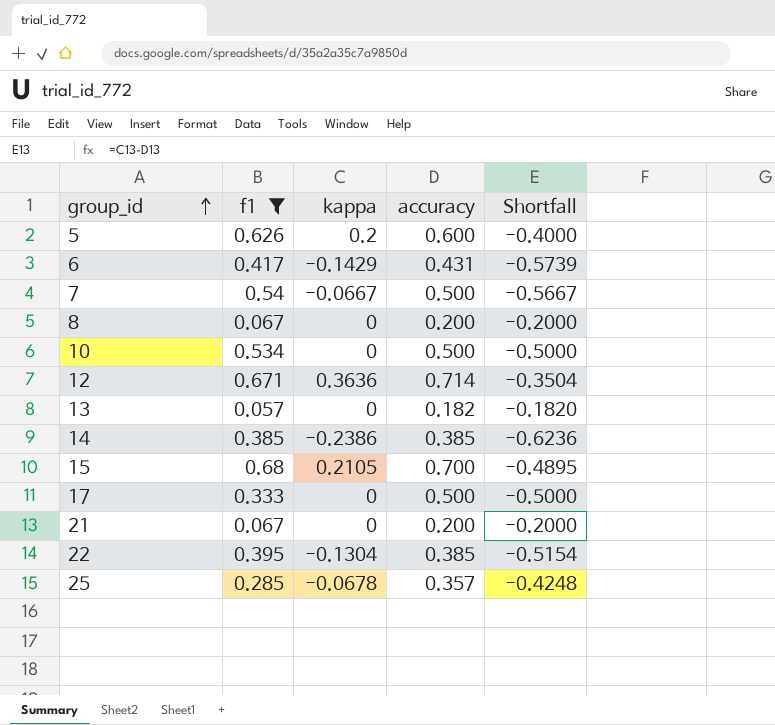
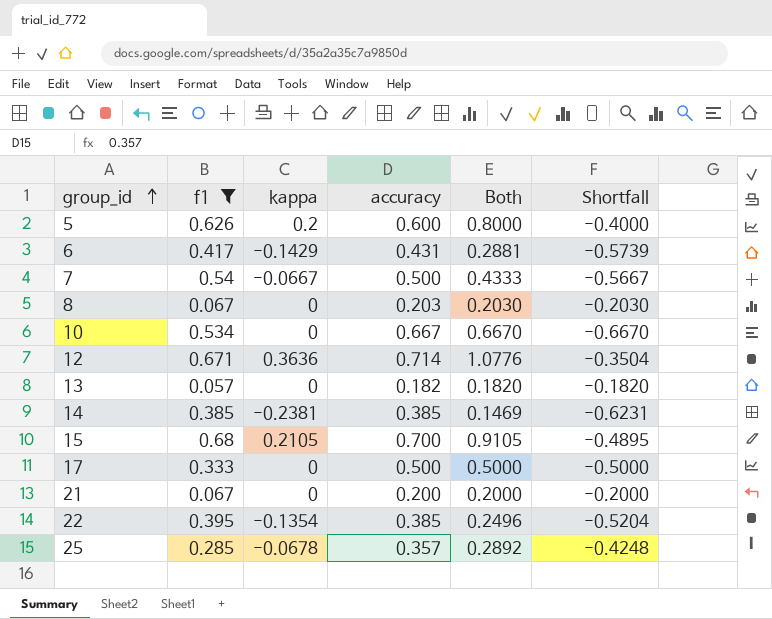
column Both | formula: none -> [kappa] + [accuracy]
8 | accuracy: 0.200 -> 0.203
8 | Shortfall: -0.2000 -> -0.2030
10 | accuracy: 0.500 -> 0.667
10 | Shortfall: -0.5000 -> -0.6670
14 | kappa: -0.2386 -> -0.2381
14 | Shortfall: -0.6236 -> -0.6231
22 | kappa: -0.1304 -> -0.1354
22 | Shortfall: -0.5154 -> -0.5204

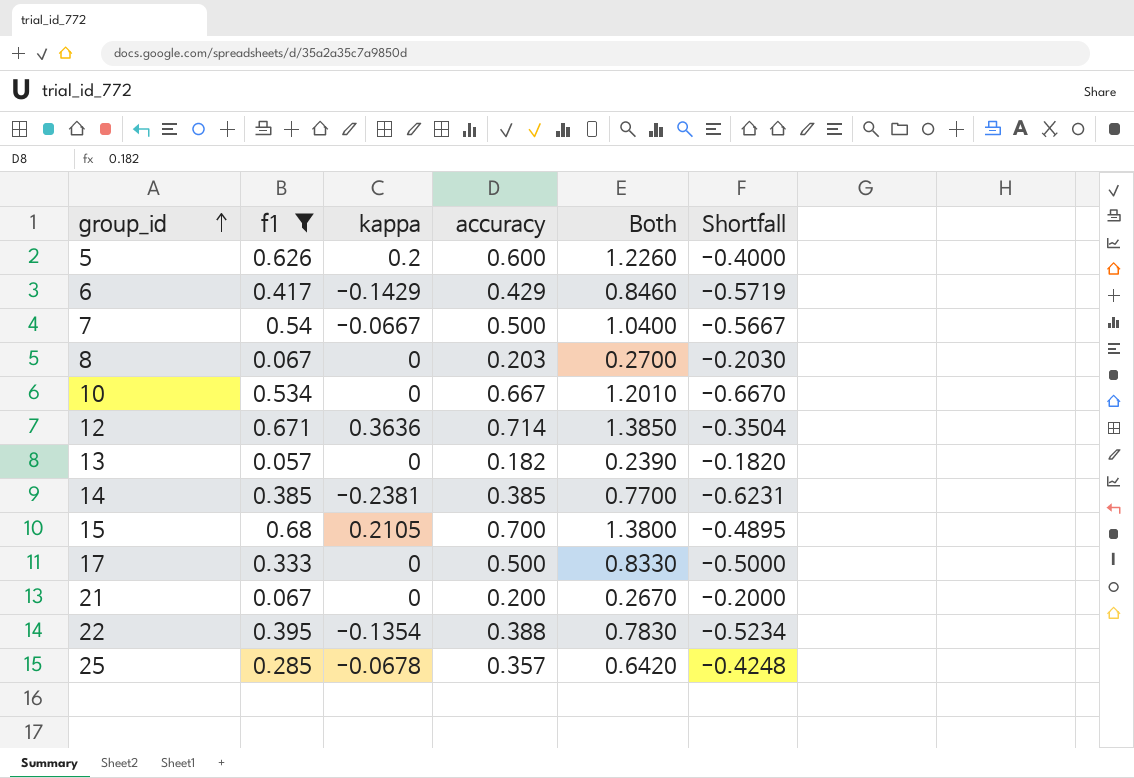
column Both | formula: [kappa] + [accuracy] -> [f1] + [accuracy]
6 | accuracy: 0.431 -> 0.429
6 | Shortfall: -0.5739 -> -0.5719
22 | accuracy: 0.385 -> 0.388
22 | Shortfall: -0.5204 -> -0.5234

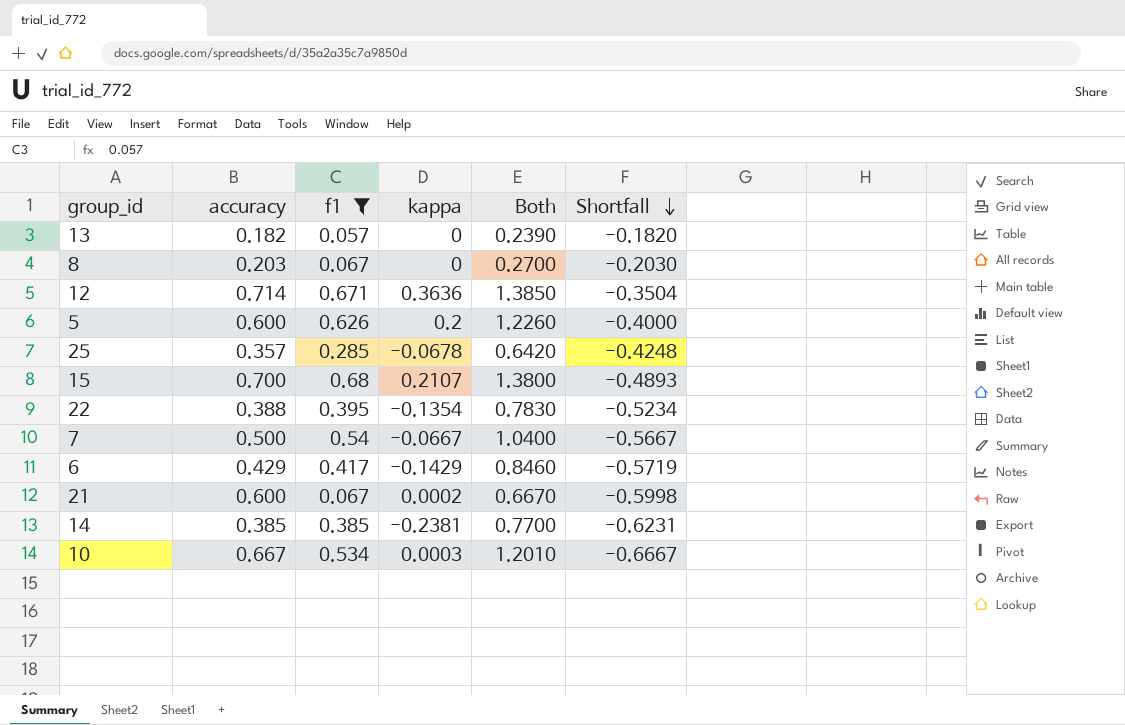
row order: group_id ascending -> Shortfall descending
column accuracy | position: 4 -> 2
row 17: 0.333 | 0 | 0.500 | 0.8330 | -0.5000 -> none
15 | kappa: 0.2105 -> 0.2107
15 | Shortfall: -0.4895 -> -0.4893
21 | accuracy: 0.200 -> 0.600
21 | kappa: 0 -> 0.0002
21 | Both: 0.2670 -> 0.6670
21 | Shortfall: -0.2000 -> -0.5998
10 | kappa: 0 -> 0.0003
10 | Shortfall: -0.6670 -> -0.6667

